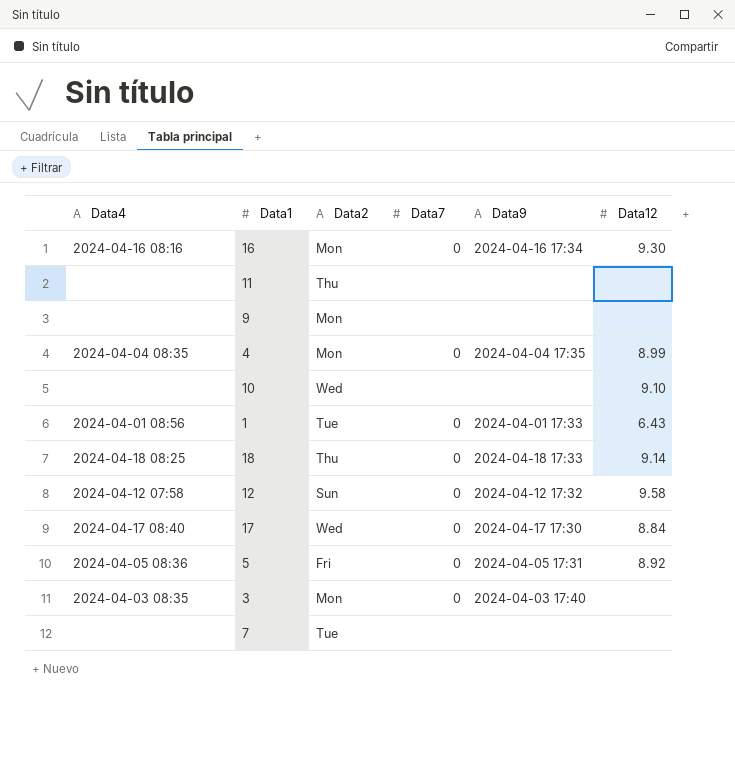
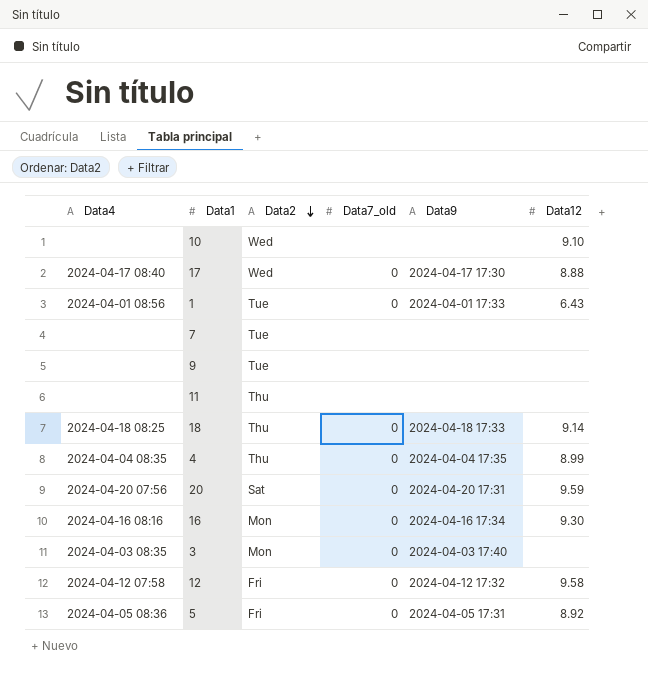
row order: none -> Data2 descending
column name: Data7 -> Data7_old
17 | Data12: 8.84 -> 8.88
9 | Data2: Mon -> Tue
4 | Data2: Mon -> Thu
row 20: none -> 2024-04-20 07:56 | Sat | 0 | 2024-04-20 17:31 | 9.59
12 | Data2: Sun -> Fri

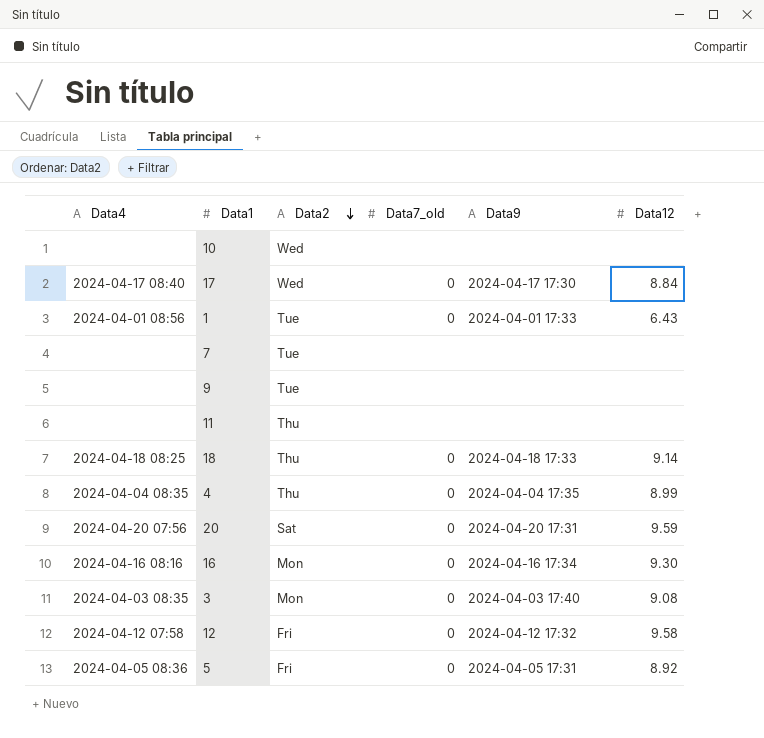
10 | Data12: 9.10 -> none
17 | Data12: 8.88 -> 8.84
3 | Data12: none -> 9.08

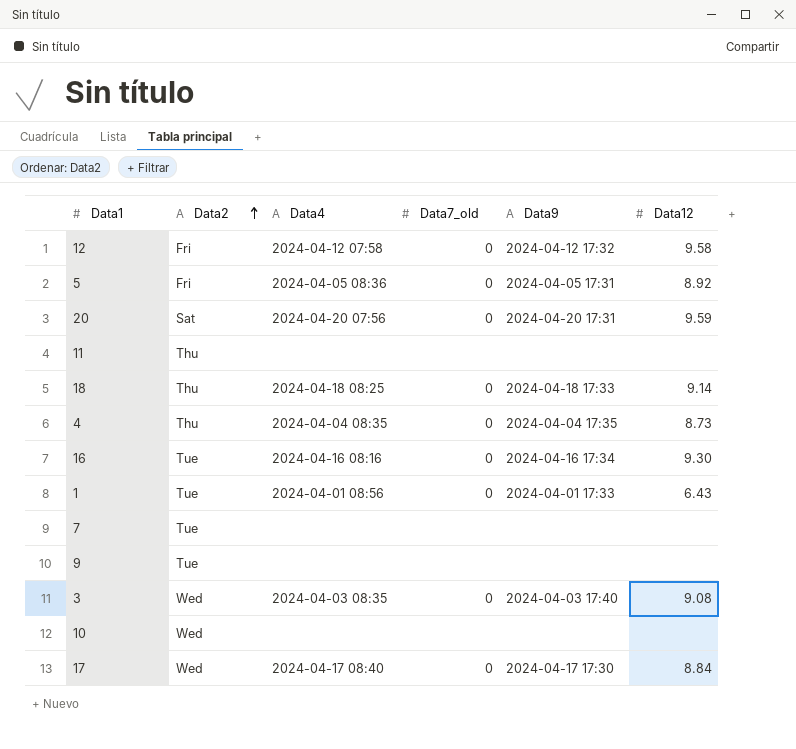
row order: Data2 descending -> Data2 ascending
column Data4 | position: 1 -> 3
4 | Data12: 8.99 -> 8.73
16 | Data2: Mon -> Tue
3 | Data2: Mon -> Wed

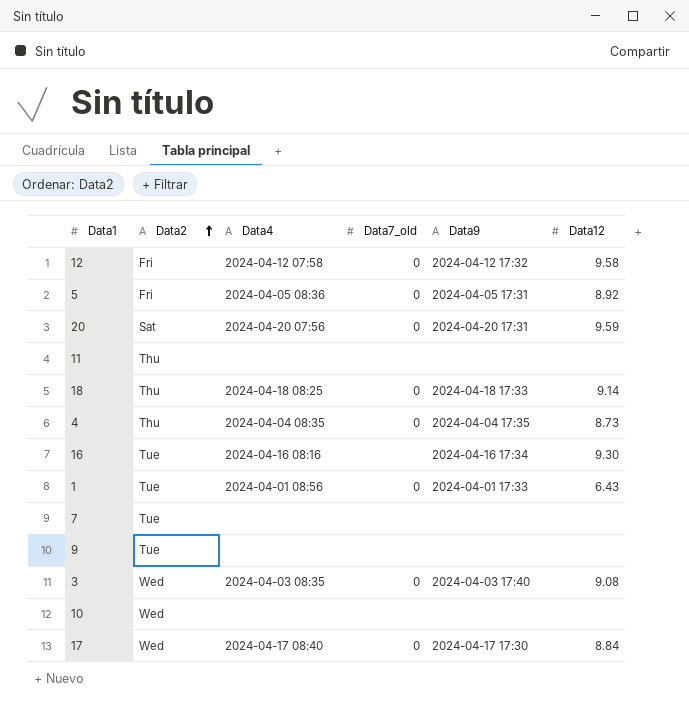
16 | Data7_old: 0 -> none

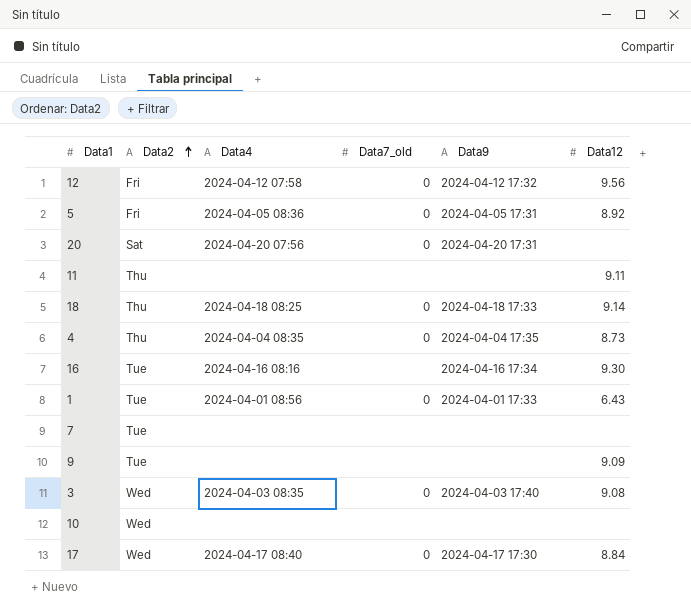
12 | Data12: 9.58 -> 9.56
20 | Data12: 9.59 -> none
11 | Data12: none -> 9.11
9 | Data12: none -> 9.09

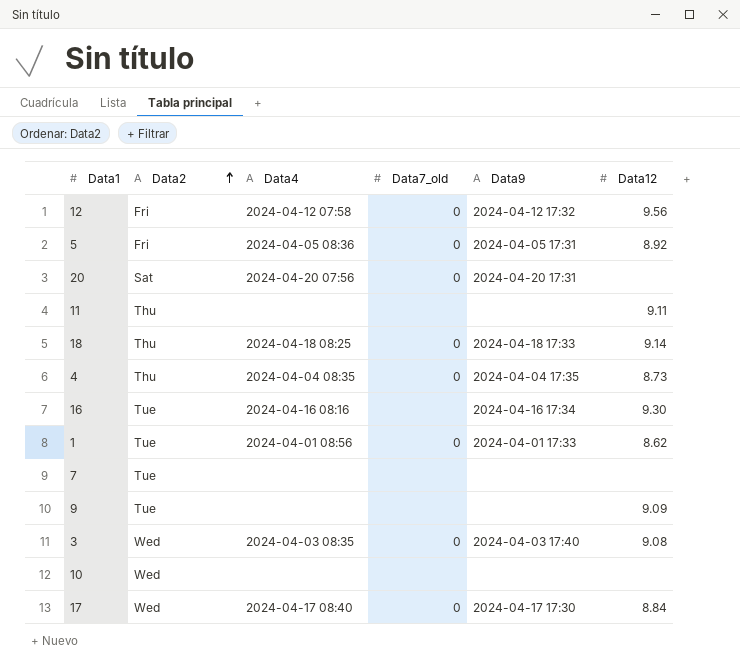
1 | Data12: 6.43 -> 8.62

